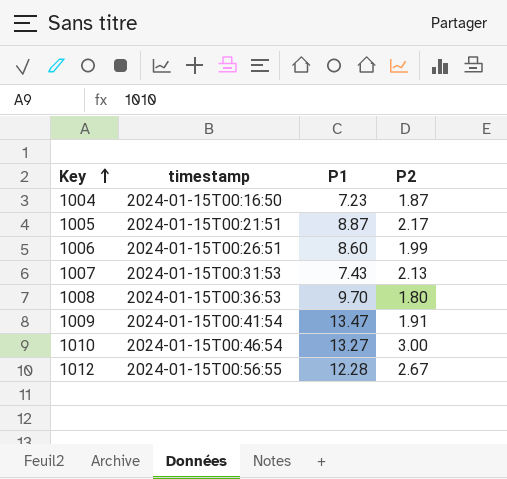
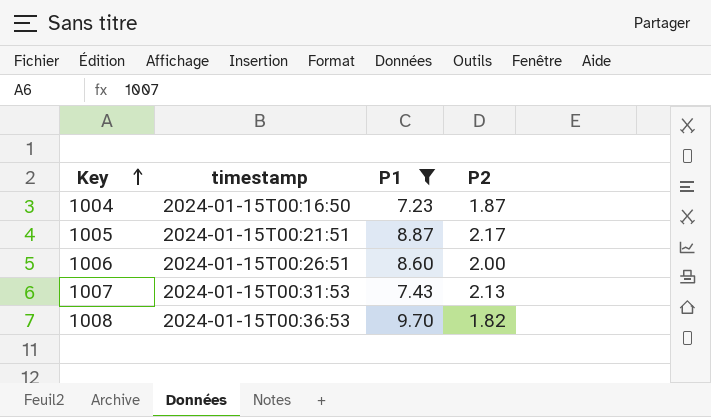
filter: none -> P1 <= 9.70
1006 | P2: 1.99 -> 2.00
1008 | P2: 1.80 -> 1.82

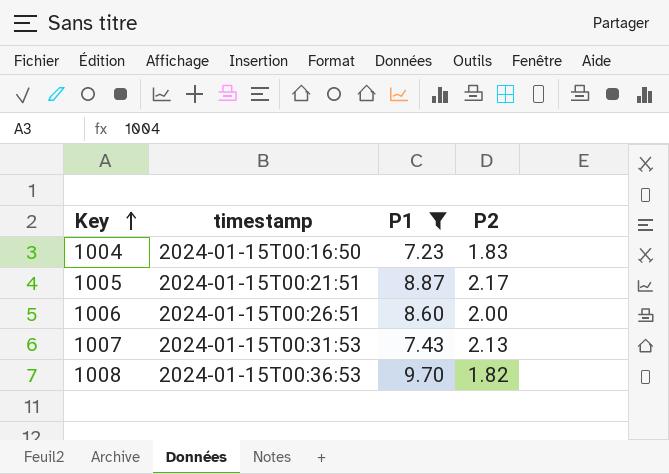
1004 | P2: 1.87 -> 1.83

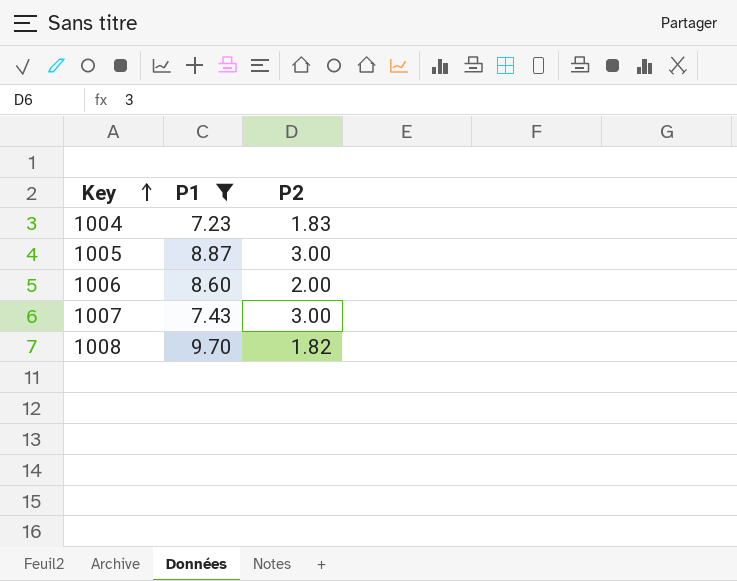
column timestamp | position: 2 -> none
1005 | P2: 2.17 -> 3.00
1007 | P2: 2.13 -> 3.00

